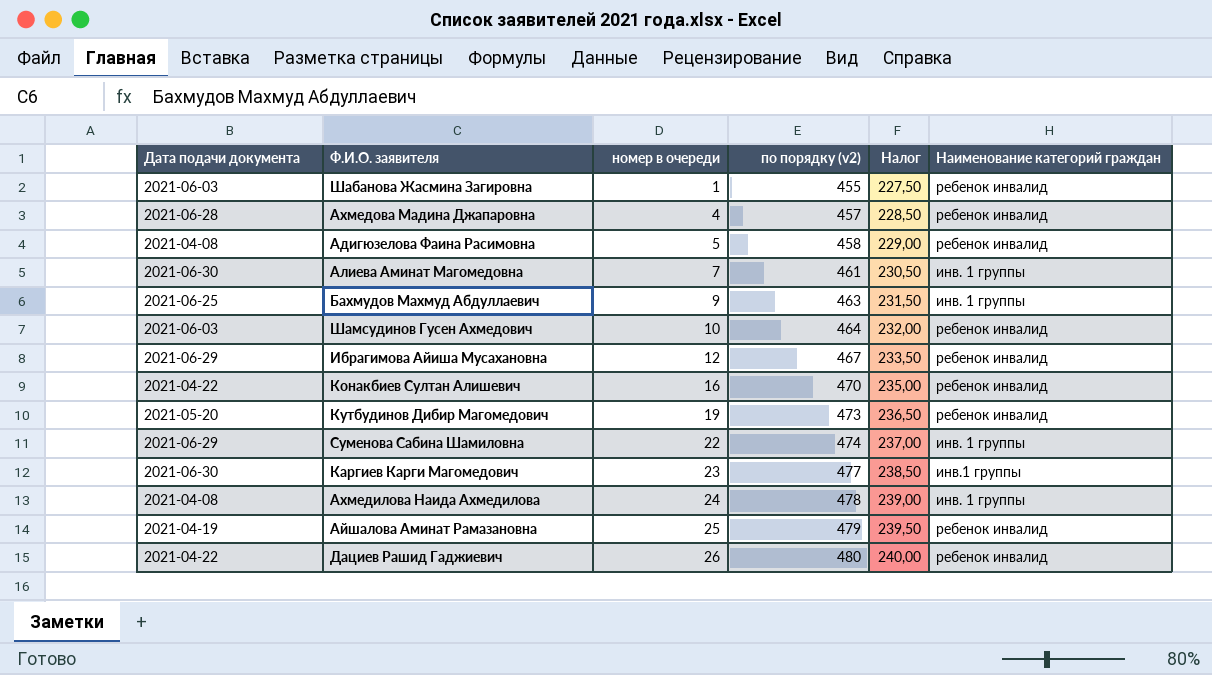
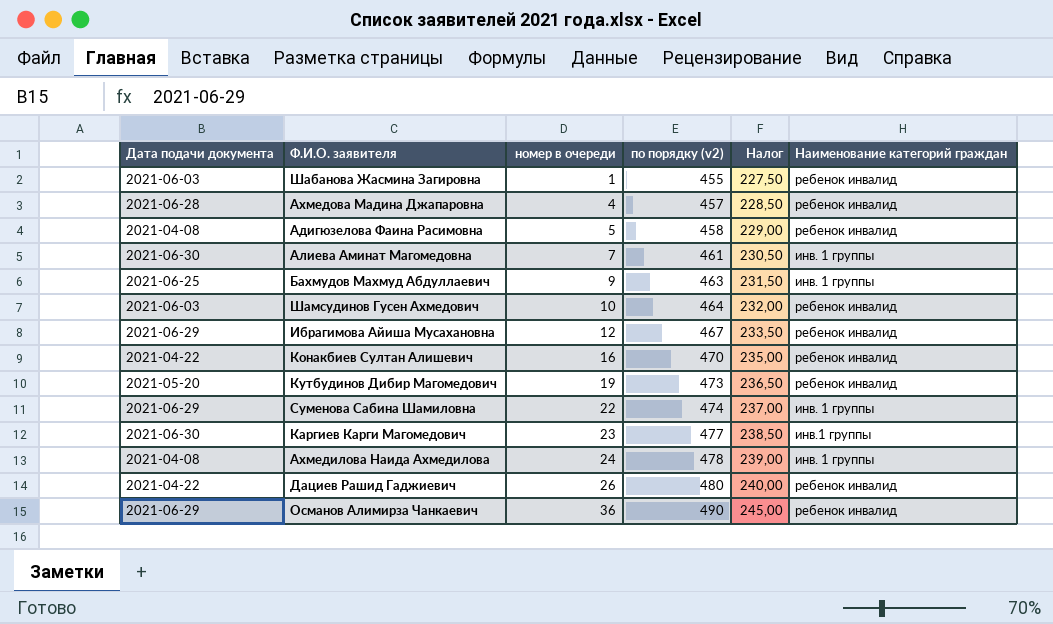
row Айшалова Аминат Рамазановна: 2021-04-19 | 25 | 479 | 239,50 | ребенок инвалид -> none
row Османов Алимирза Чанкаевич: none -> 2021-06-29 | 36 | 490 | 245,00 | ребенок инвалид

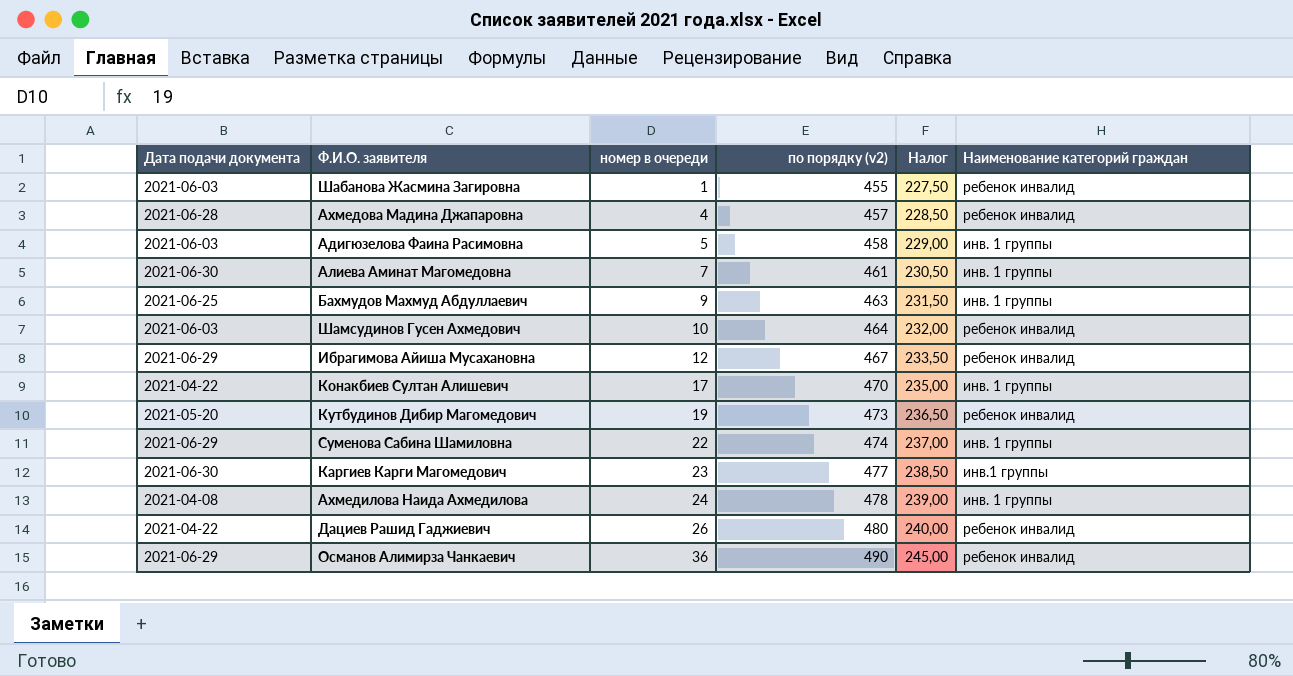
Адигюзелова Фаина Расимовна | Дата подачи документа: 2021-04-08 -> 2021-06-03
Адигюзелова Фаина Расимовна | Наименование категорий граждан: ребенок инвалид -> инв. 1 группы
Конакбиев Султан Алишевич | номер в очереди: 16 -> 17
Конакбиев Султан Алишевич | Наименование категорий граждан: ребенок инвалид -> инв. 1 группы

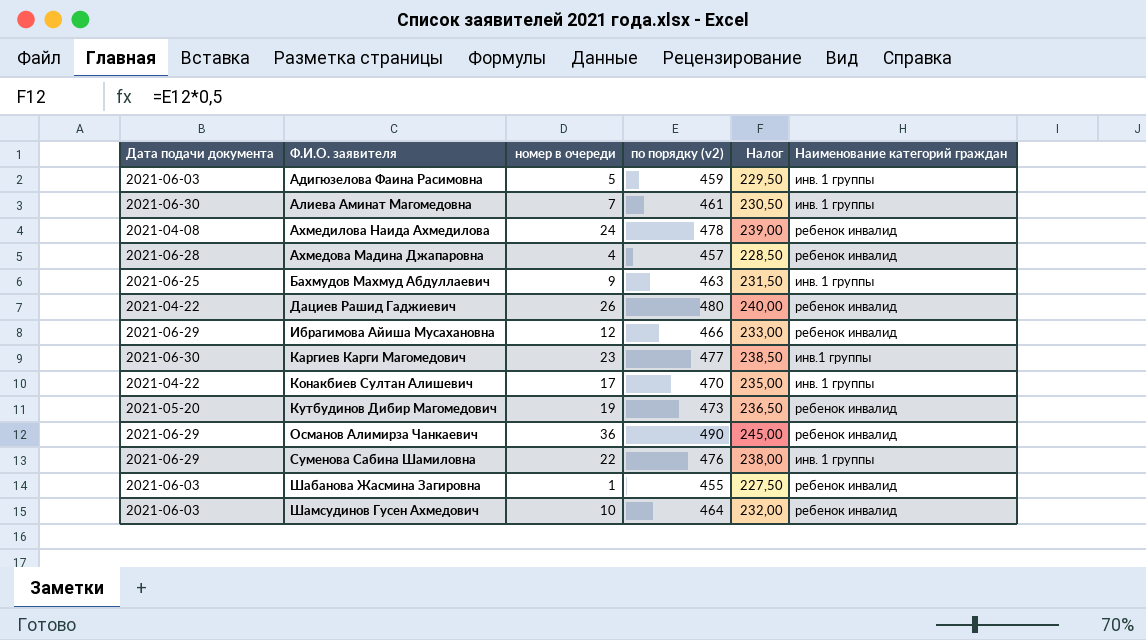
row order: номер в очереди ascending -> Ф.И.О. заявителя ascending
Адигюзелова Фаина Расимовна | по порядку (v2): 458 -> 459
Адигюзелова Фаина Расимовна | Налог: 229,00 -> 229,50
Ахмедилова Наида Ахмедилова | Наименование категорий граждан: инв. 1 группы -> ребенок инвалид
Ибрагимова Айиша Мусахановна | по порядку (v2): 467 -> 466
Ибрагимова Айиша Мусахановна | Налог: 233,50 -> 233,00
Суменова Сабина Шамиловна | по порядку (v2): 474 -> 476
Суменова Сабина Шамиловна | Налог: 237,00 -> 238,00

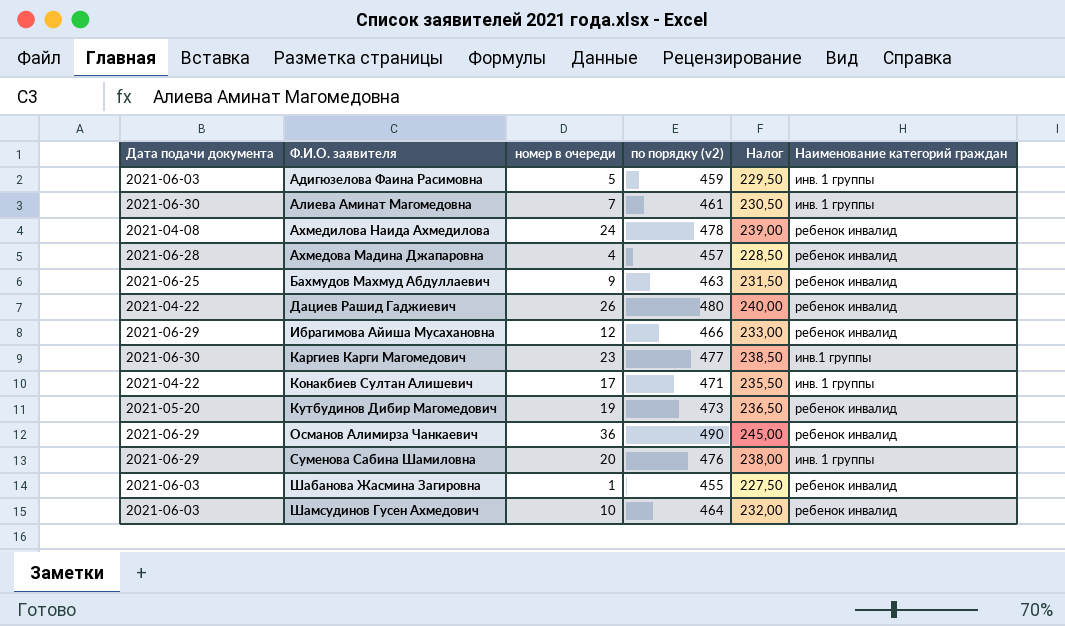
Бахмудов Махмуд Абдуллаевич | Наименование категорий граждан: инв. 1 группы -> ребенок инвалид
Конакбиев Султан Алишевич | по порядку (v2): 470 -> 471
Конакбиев Султан Алишевич | Налог: 235,00 -> 235,50
Суменова Сабина Шамиловна | номер в очереди: 22 -> 20

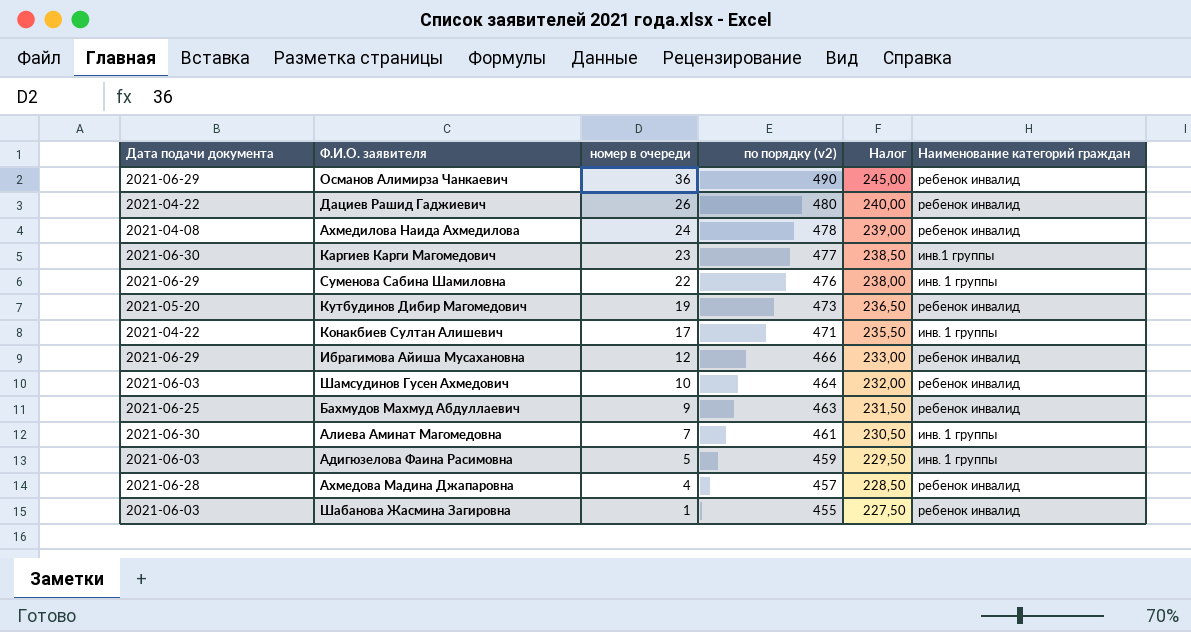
row order: Ф.И.О. заявителя ascending -> номер в очереди descending
Суменова Сабина Шамиловна | номер в очереди: 20 -> 22

